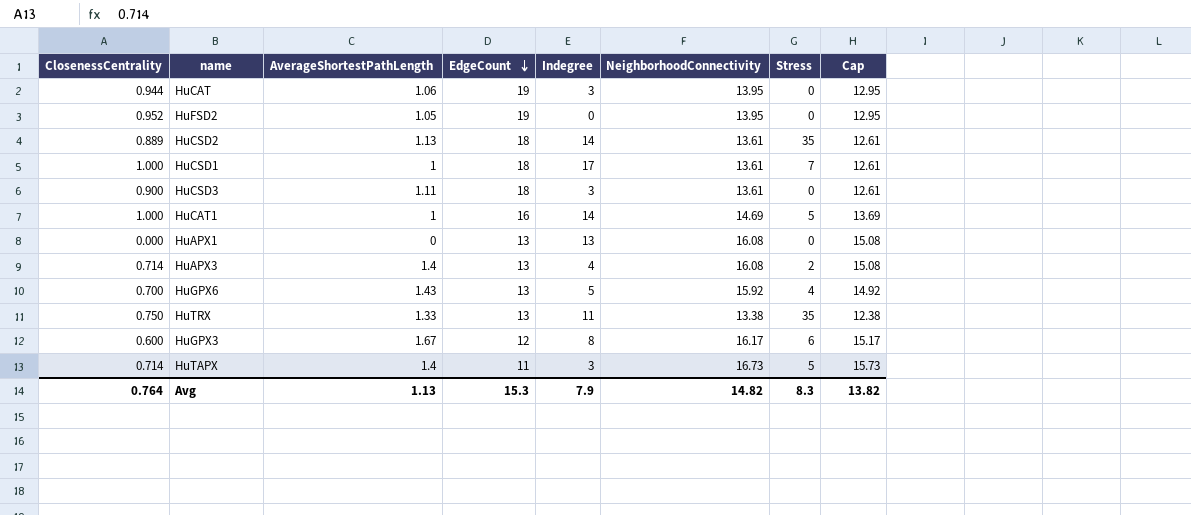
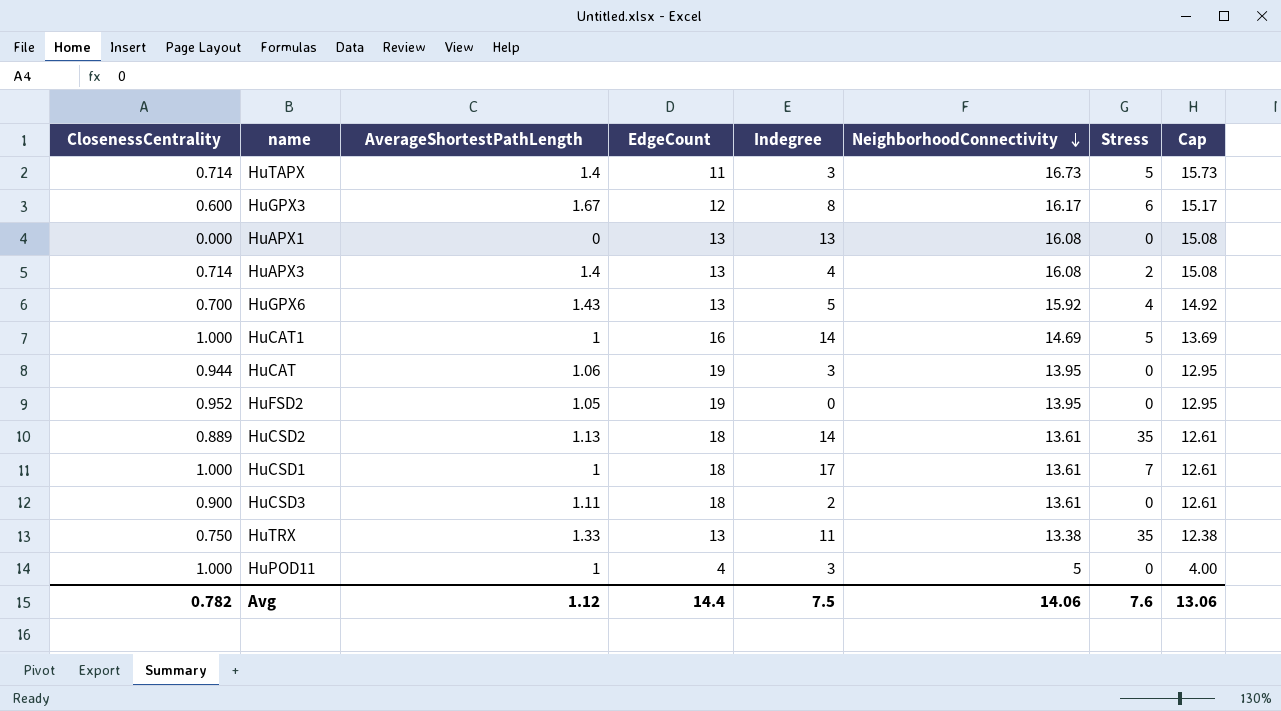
row order: EdgeCount descending -> NeighborhoodConnectivity descending
HuCSD3 | Indegree: 3 -> 2
row HuPOD11: none -> 1.000 | 1 | 4 | 3 | 5 | 0 | 4.00
Avg | ClosenessCentrality: 0.764 -> 0.782
Avg | AverageShortestPathLength: 1.13 -> 1.12
Avg | EdgeCount: 15.3 -> 14.4
Avg | Indegree: 7.9 -> 7.5
Avg | NeighborhoodConnectivity: 14.82 -> 14.06
Avg | Stress: 8.3 -> 7.6
Avg | Cap: 13.82 -> 13.06

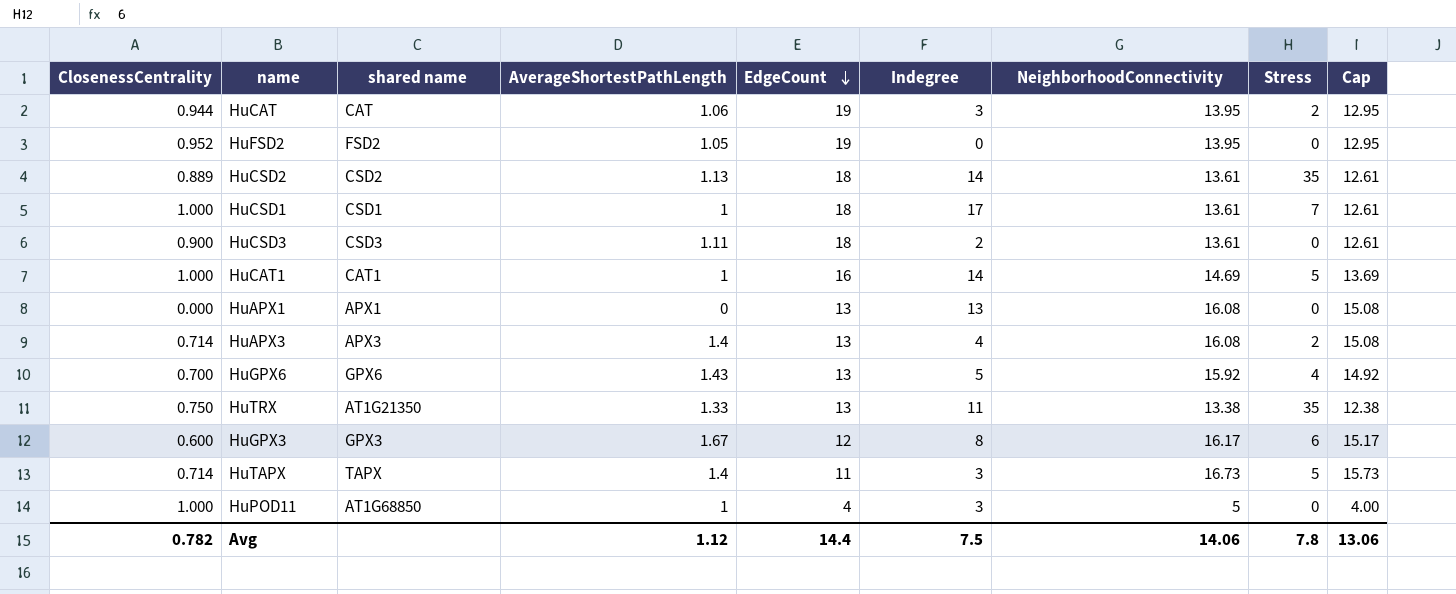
row order: NeighborhoodConnectivity descending -> EdgeCount descending
column shared name | position: none -> 3
HuCAT | Stress: 0 -> 2
Avg | Stress: 7.6 -> 7.8

